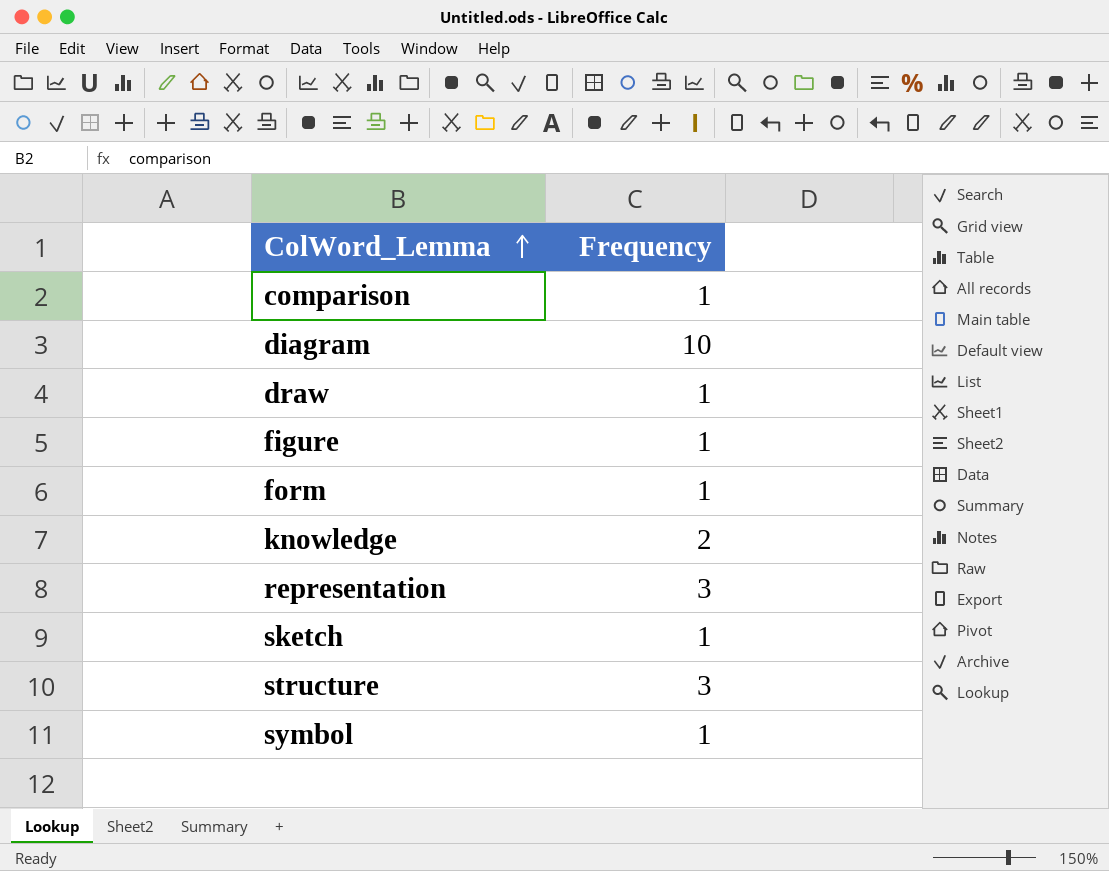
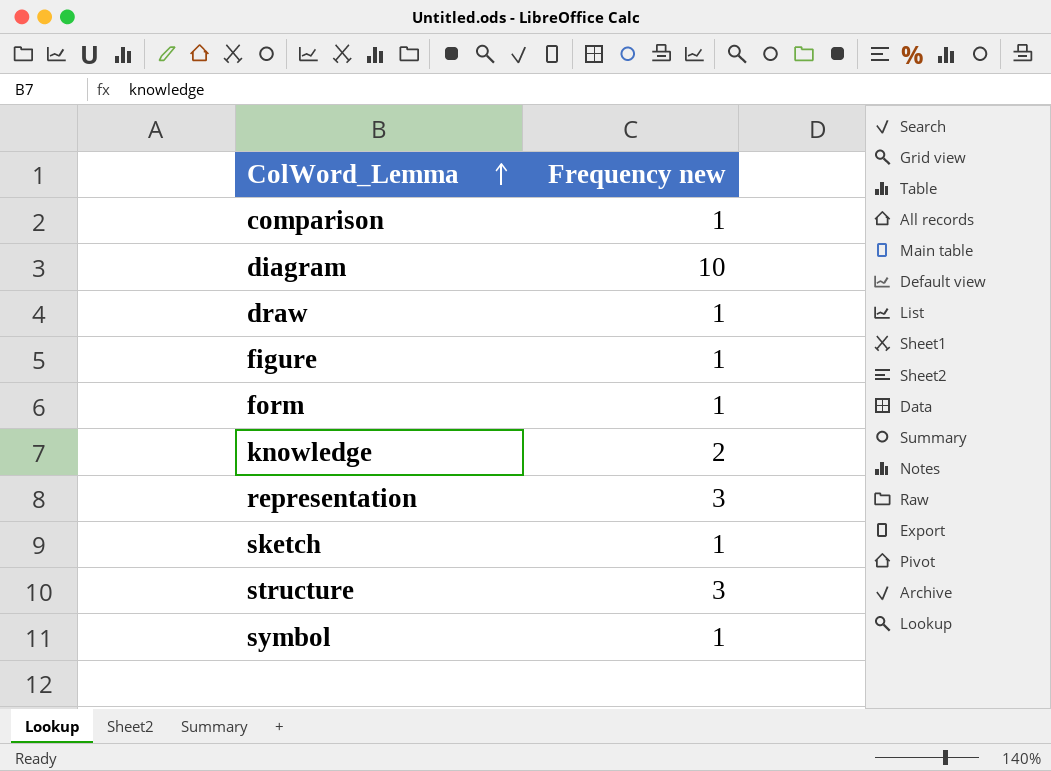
column name: Frequency -> Frequency new

